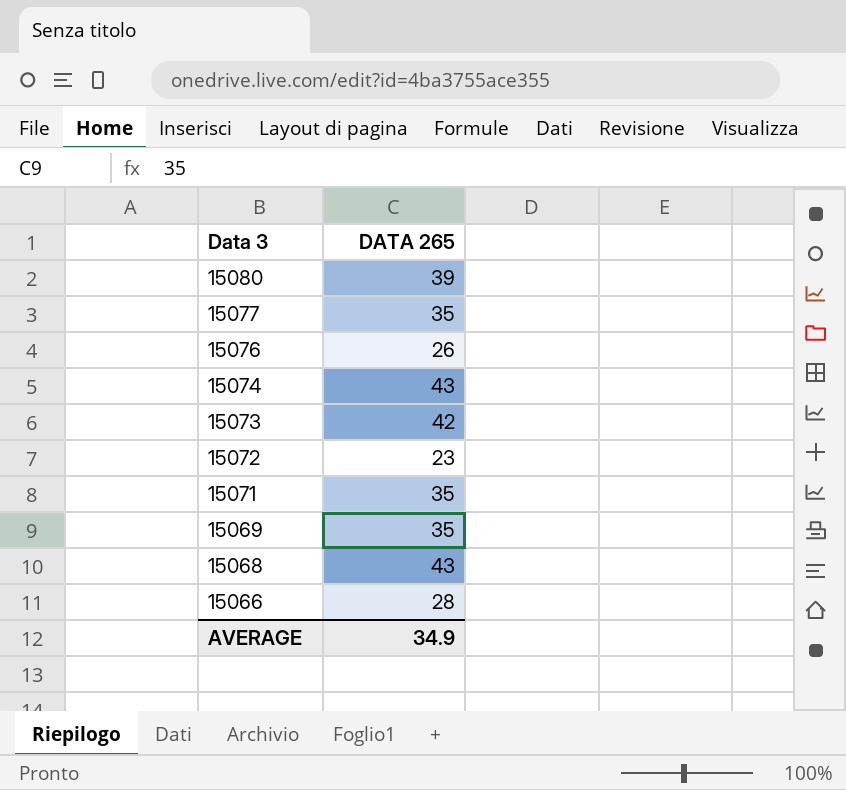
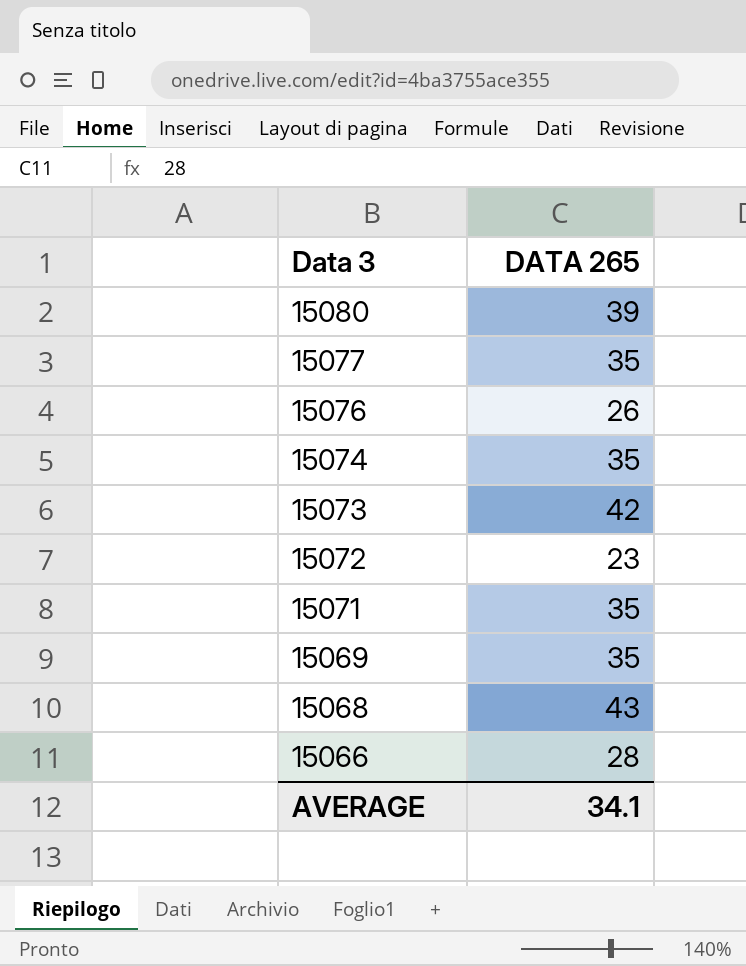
15074 | DATA 265: 43 -> 35
AVERAGE | DATA 265: 34.9 -> 34.1

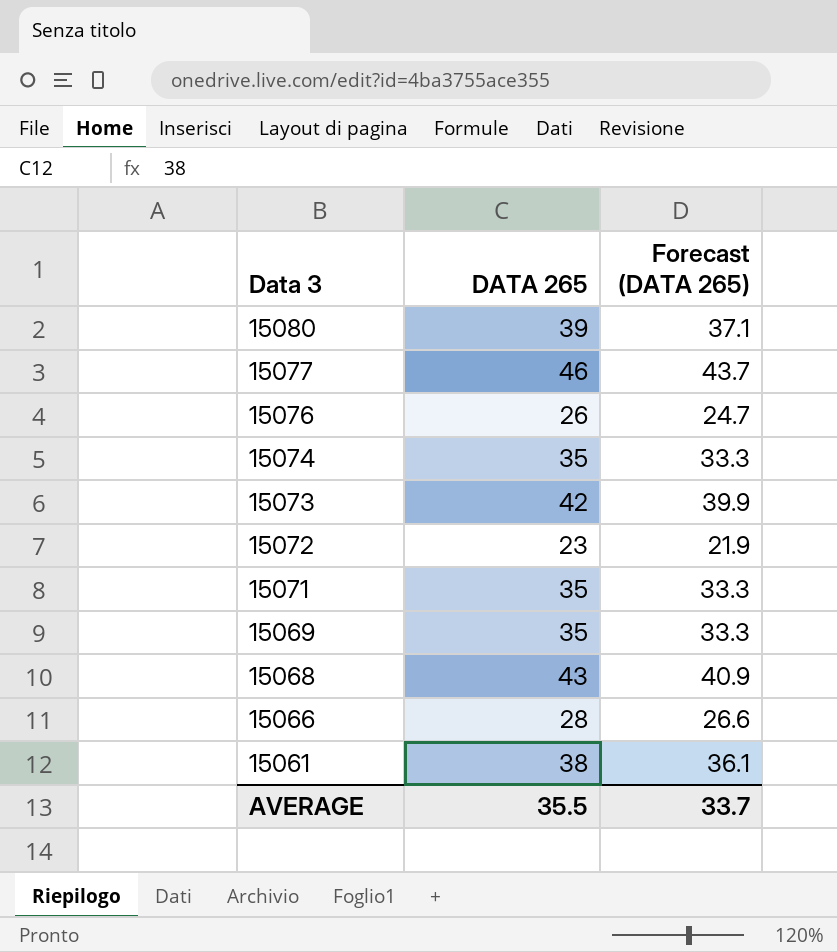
column Forecast (DATA 265) | formula: none -> [DATA 265] * 0.95
15077 | DATA 265: 35 -> 46
row 15061: none -> 38 | 36.1
AVERAGE | DATA 265: 34.1 -> 35.5

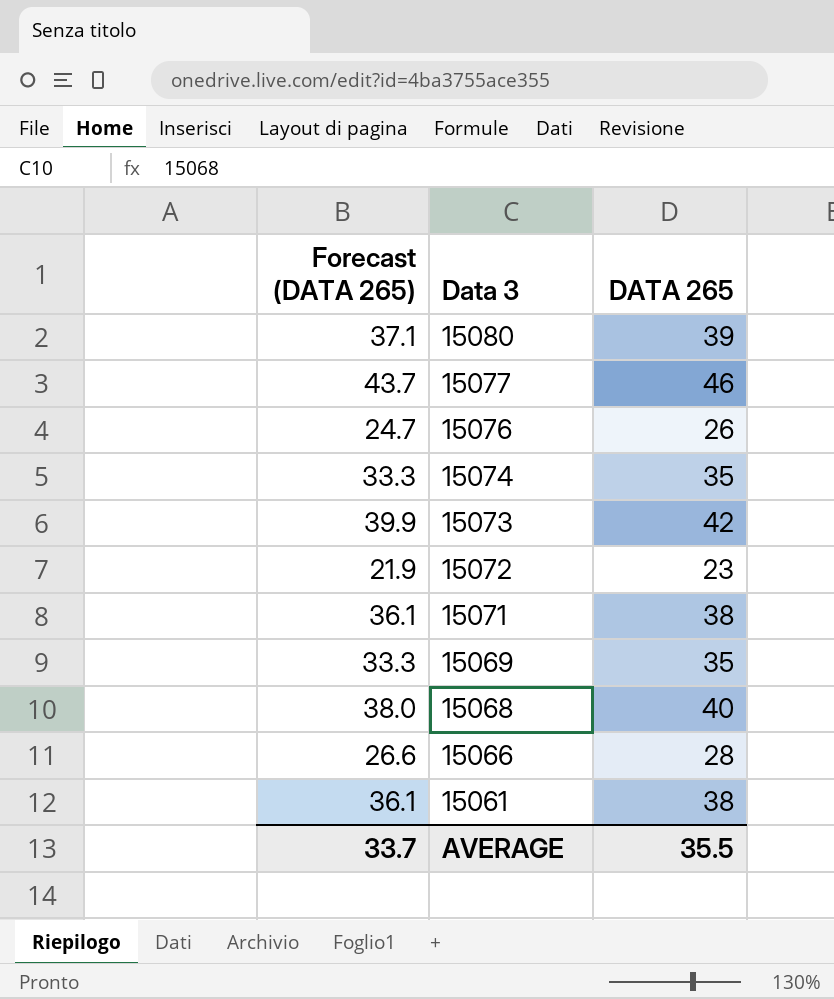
column Forecast (DATA 265) | position: 3 -> 1
15071 | Forecast (DATA 265): 33.3 -> 36.1
15071 | DATA 265: 35 -> 38
15068 | Forecast (DATA 265): 40.9 -> 38.0
15068 | DATA 265: 43 -> 40

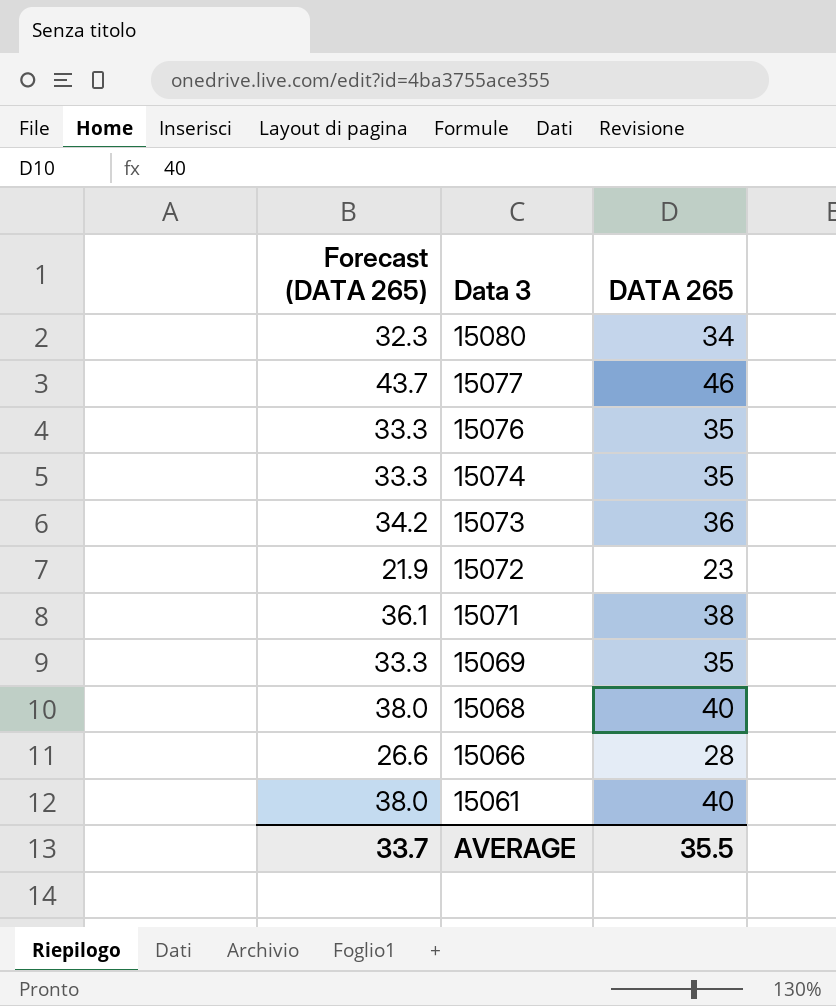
15080 | Forecast (DATA 265): 37.1 -> 32.3
15080 | DATA 265: 39 -> 34
15076 | Forecast (DATA 265): 24.7 -> 33.3
15076 | DATA 265: 26 -> 35
15073 | Forecast (DATA 265): 39.9 -> 34.2
15073 | DATA 265: 42 -> 36
15061 | Forecast (DATA 265): 36.1 -> 38.0
15061 | DATA 265: 38 -> 40

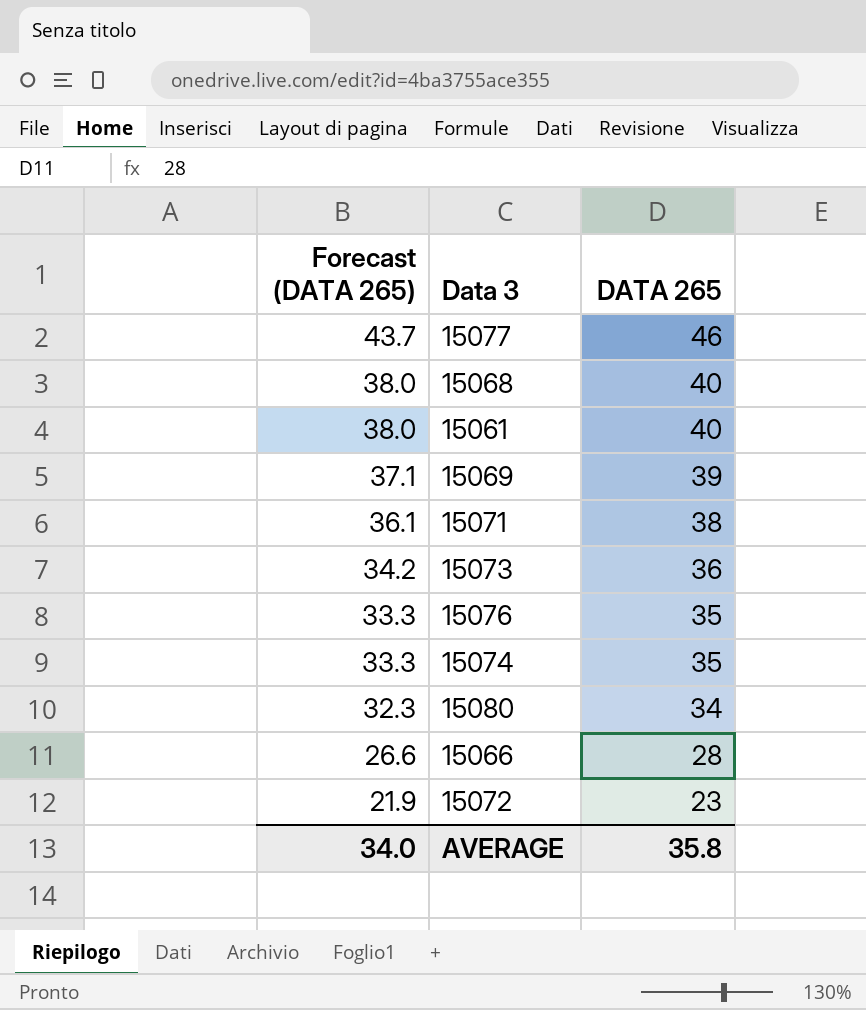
row order: Data 3 descending -> Forecast (DATA 265) descending
15069 | Forecast (DATA 265): 33.3 -> 37.1
15069 | DATA 265: 35 -> 39
AVERAGE | Forecast (DATA 265): 33.7 -> 34.0
AVERAGE | DATA 265: 35.5 -> 35.8

